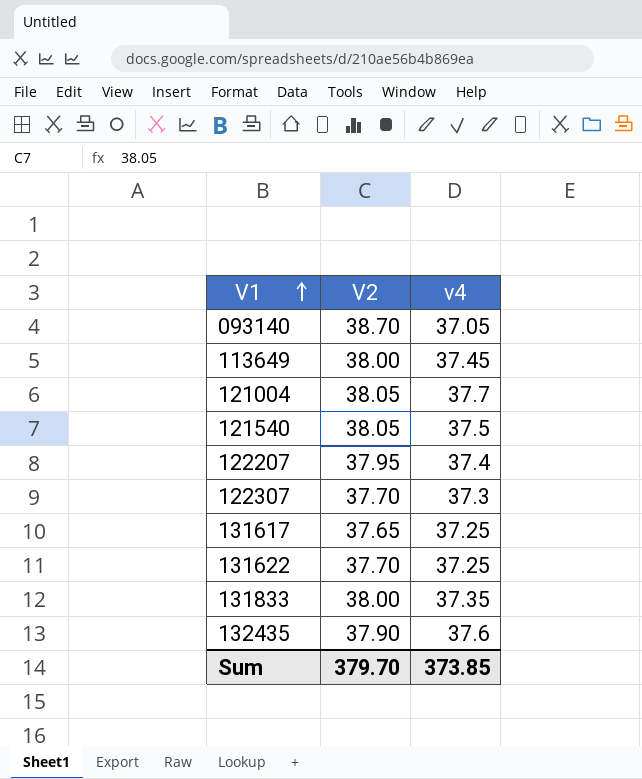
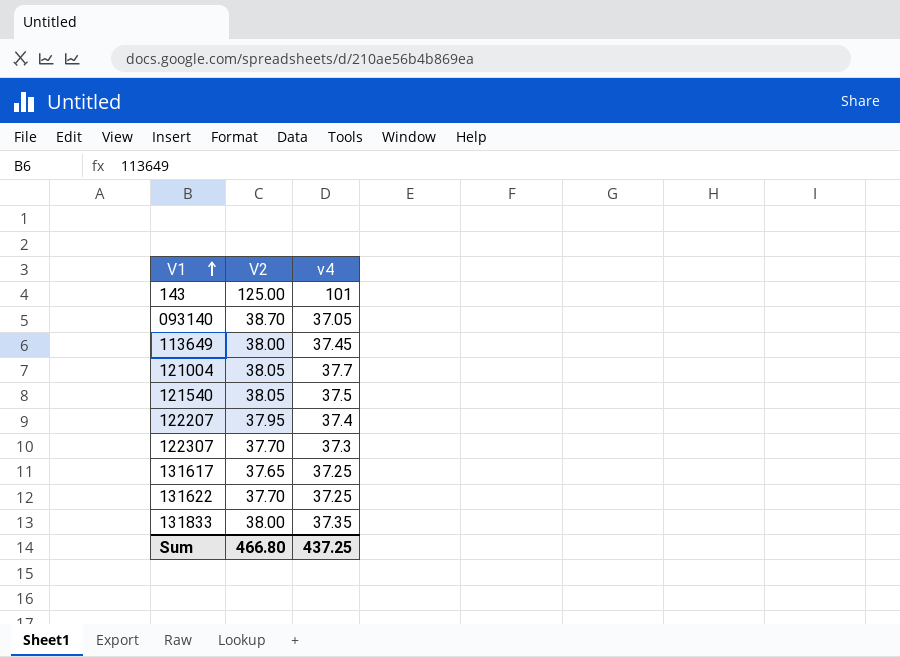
row 132435: 37.90 | 37.6 -> none
row 143: none -> 125.00 | 101
Sum | V2: 379.70 -> 466.80
Sum | v4: 373.85 -> 437.25

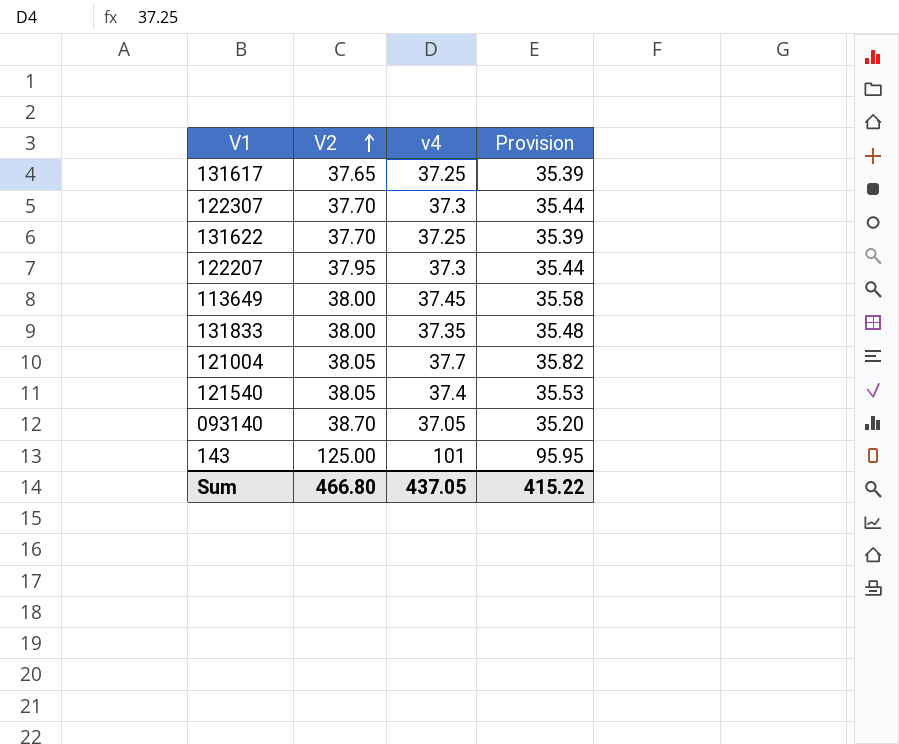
row order: V1 ascending -> V2 ascending
column Provision | formula: none -> [v4] * 0.95
122207 | v4: 37.4 -> 37.3
121540 | v4: 37.5 -> 37.4
Sum | v4: 437.25 -> 437.05

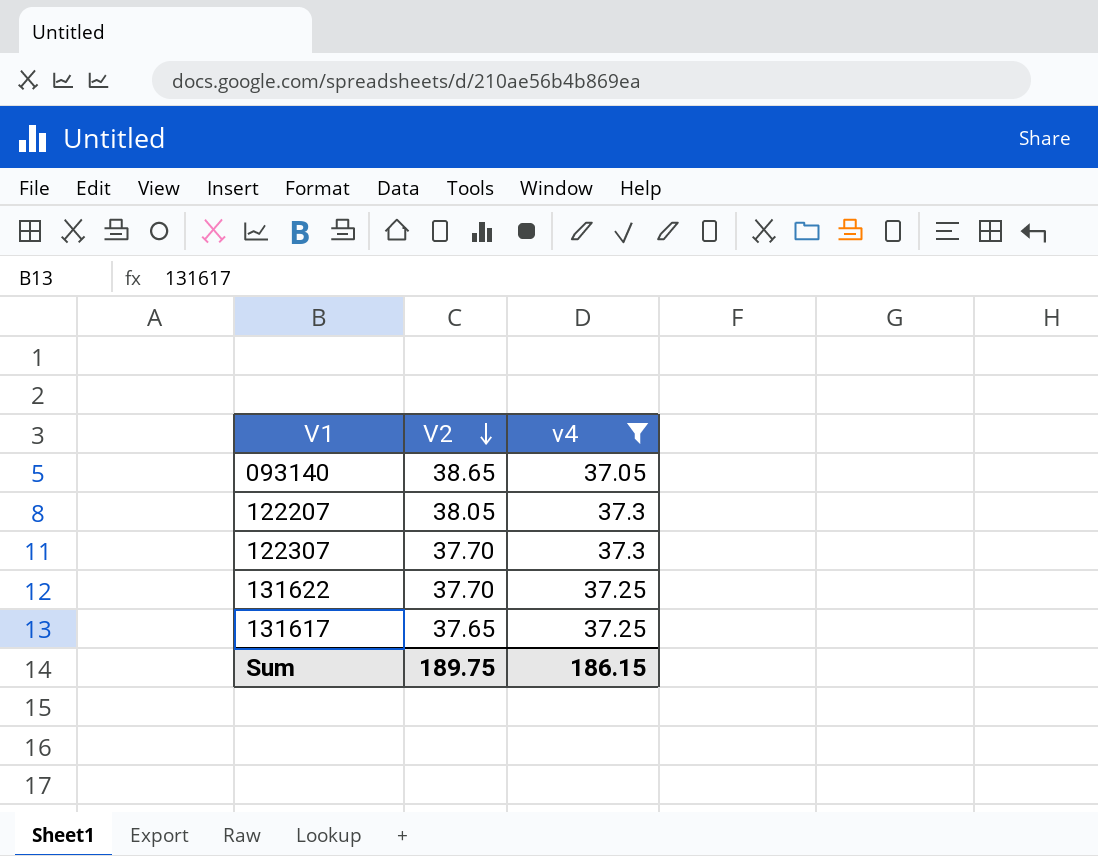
filter: none -> v4 <= 37.3
row order: V2 ascending -> V2 descending
column Provision | formula: [v4] * 0.95 -> none
093140 | V2: 38.70 -> 38.65
122207 | V2: 37.95 -> 38.05
Sum | V2: 466.80 -> 189.75
Sum | v4: 437.05 -> 186.15

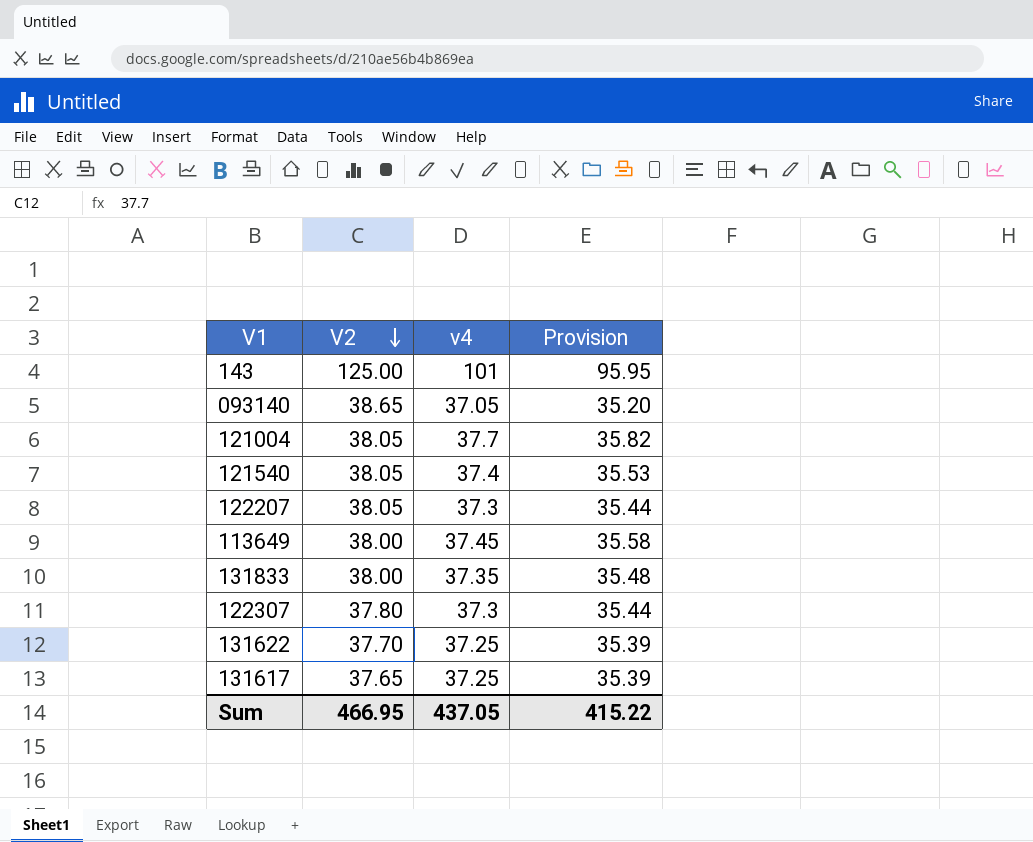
filter: v4 <= 37.3 -> none
column Provision | formula: none -> [v4] * 0.95
122307 | V2: 37.70 -> 37.80
Sum | V2: 189.75 -> 466.95
Sum | v4: 186.15 -> 437.05

